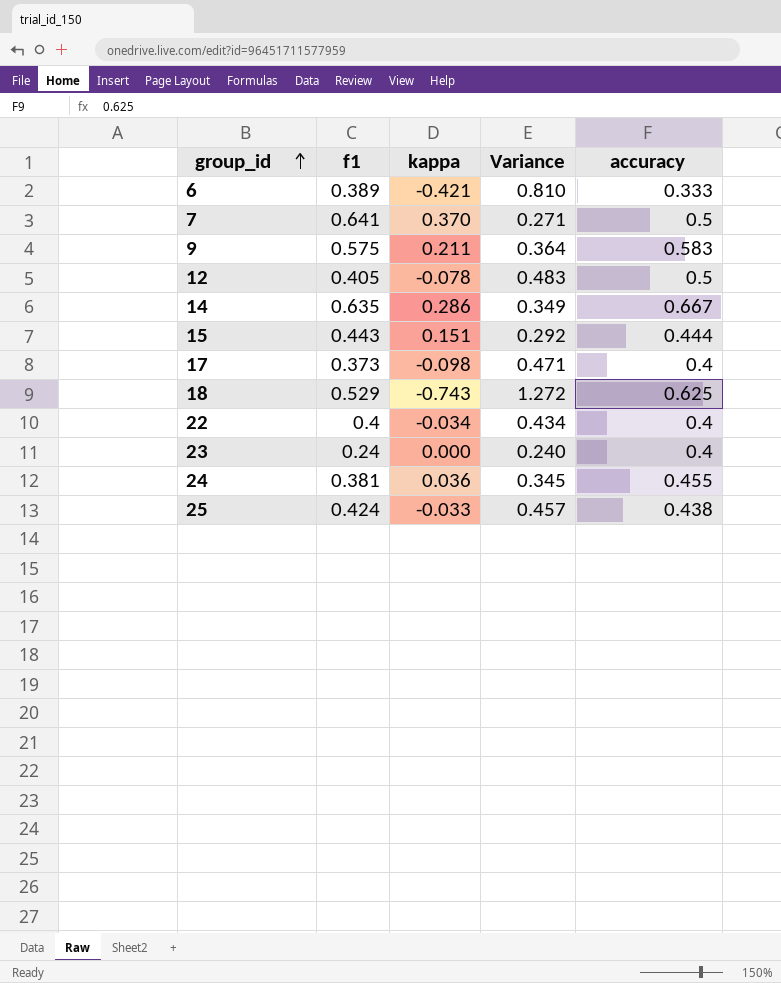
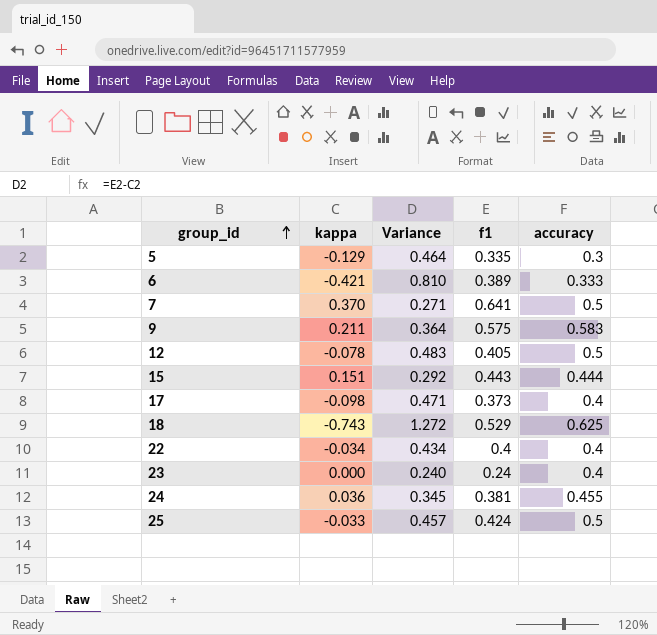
column f1 | position: 2 -> 4
row 14: 0.635 | 0.286 | 0.349 | 0.667 -> none
row 5: none -> -0.129 | 0.464 | 0.335 | 0.3
25 | accuracy: 0.438 -> 0.5

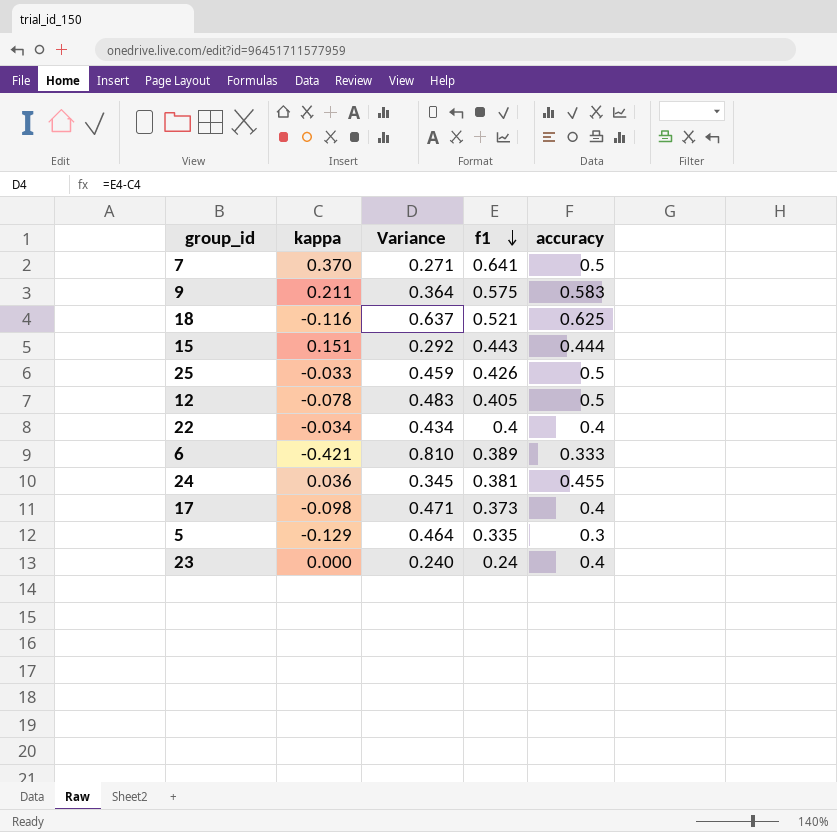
row order: group_id ascending -> f1 descending
18 | kappa: -0.743 -> -0.116
18 | Variance: 1.272 -> 0.637
18 | f1: 0.529 -> 0.521
25 | Variance: 0.457 -> 0.459
25 | f1: 0.424 -> 0.426

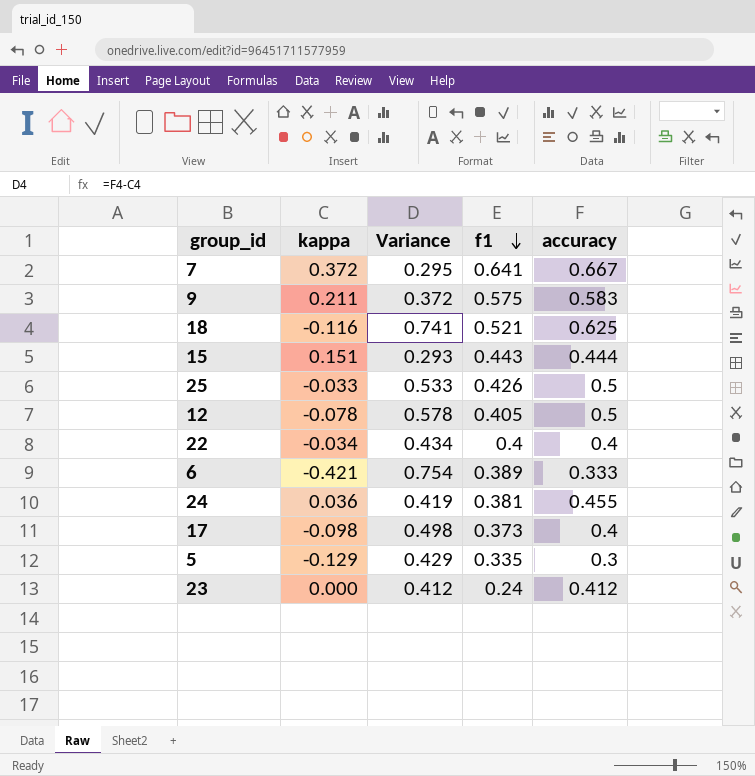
column Variance | formula: [f1] - [kappa] -> [accuracy] - [kappa]
7 | kappa: 0.370 -> 0.372
7 | accuracy: 0.5 -> 0.667
23 | accuracy: 0.4 -> 0.412

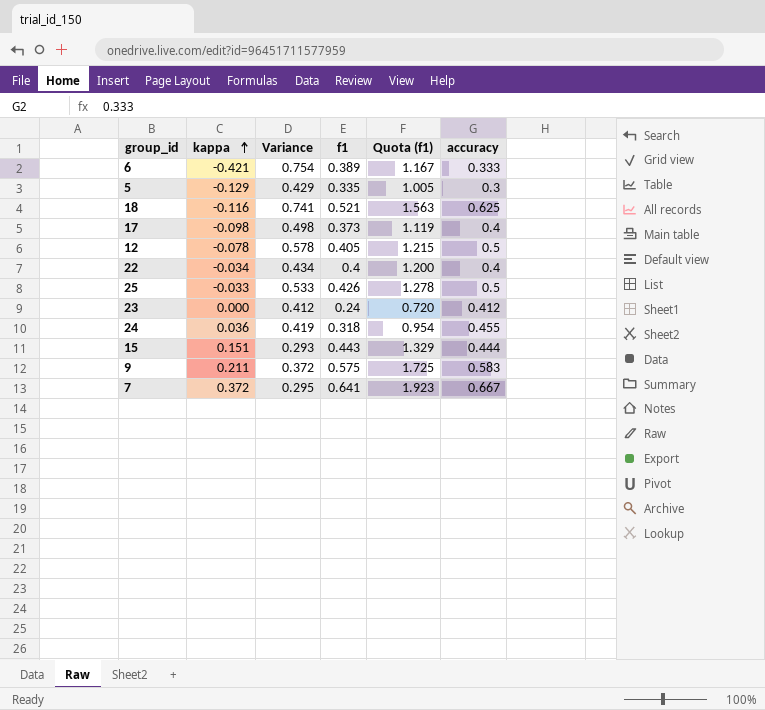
row order: f1 descending -> kappa ascending
column Quota (f1) | formula: none -> [f1] * 3
24 | f1: 0.381 -> 0.318

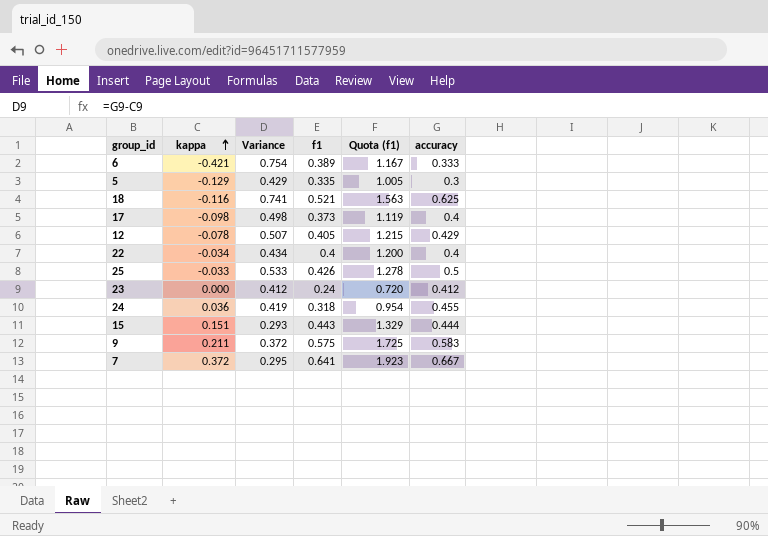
12 | Variance: 0.578 -> 0.507
12 | accuracy: 0.5 -> 0.429

